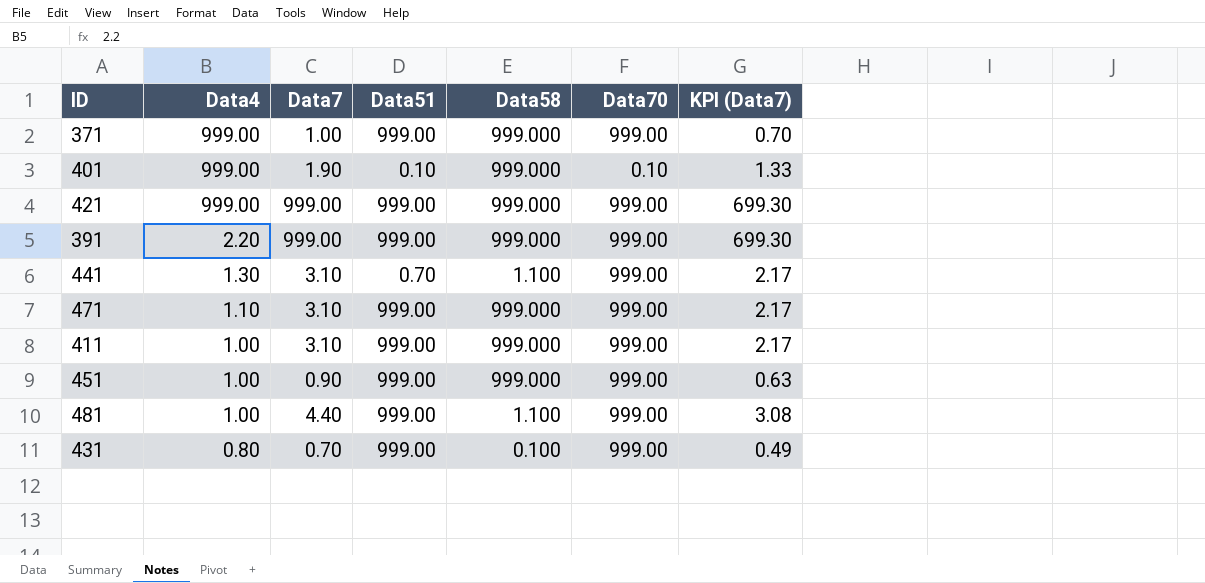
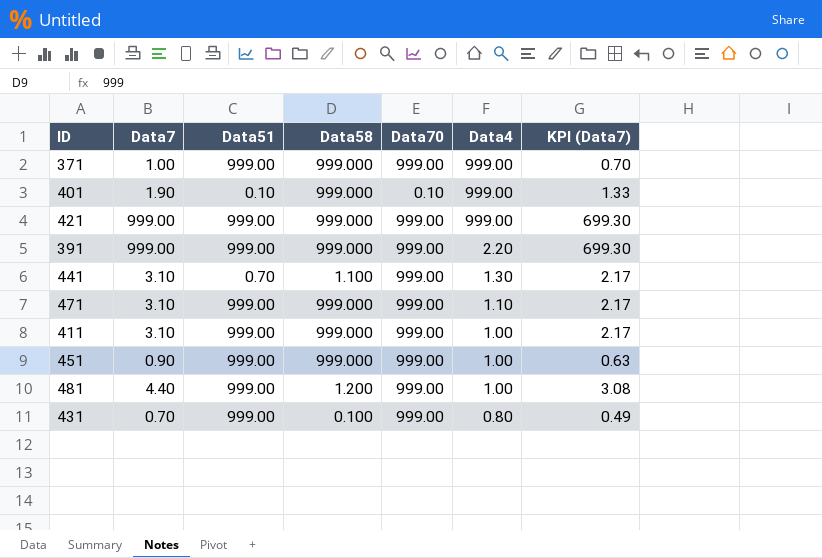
column Data4 | position: 2 -> 6
481 | Data58: 1.100 -> 1.200

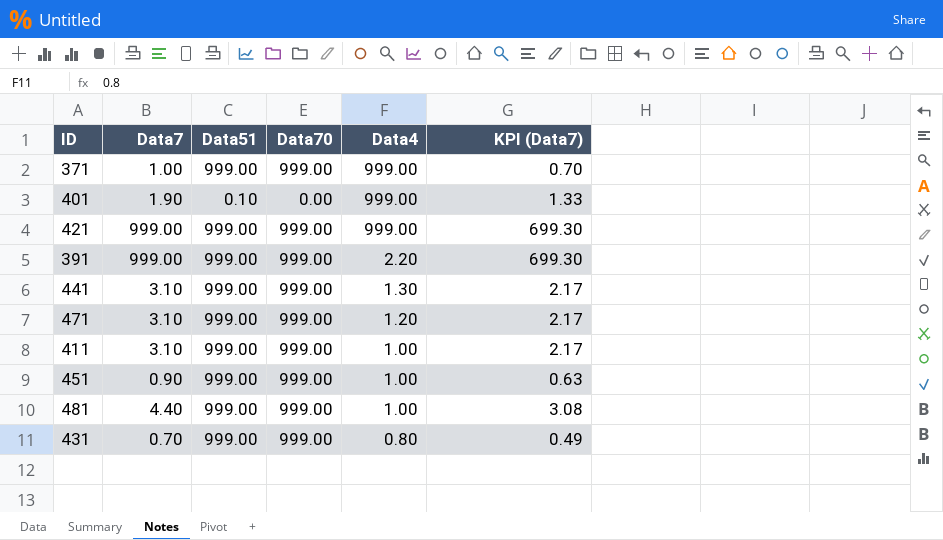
column Data58 | position: 4 -> none
401 | Data70: 0.10 -> 0.00
441 | Data51: 0.70 -> 999.00
471 | Data4: 1.10 -> 1.20

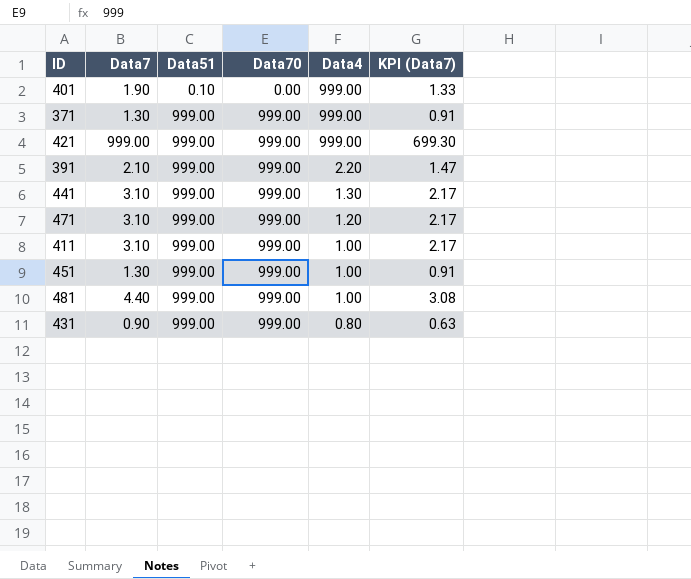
row order: Data4 descending -> Data51 ascending
371 | Data7: 1.00 -> 1.30
371 | KPI (Data7): 0.70 -> 0.91
391 | Data7: 999.00 -> 2.10
391 | KPI (Data7): 699.30 -> 1.47
451 | Data7: 0.90 -> 1.30
451 | KPI (Data7): 0.63 -> 0.91
431 | Data7: 0.70 -> 0.90
431 | KPI (Data7): 0.49 -> 0.63

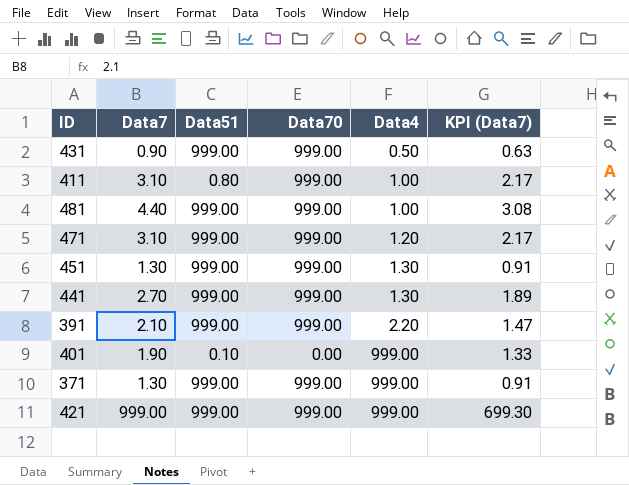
row order: Data51 ascending -> Data4 ascending
431 | Data4: 0.80 -> 0.50
411 | Data51: 999.00 -> 0.80
451 | Data4: 1.00 -> 1.30
441 | Data7: 3.10 -> 2.70
441 | KPI (Data7): 2.17 -> 1.89

